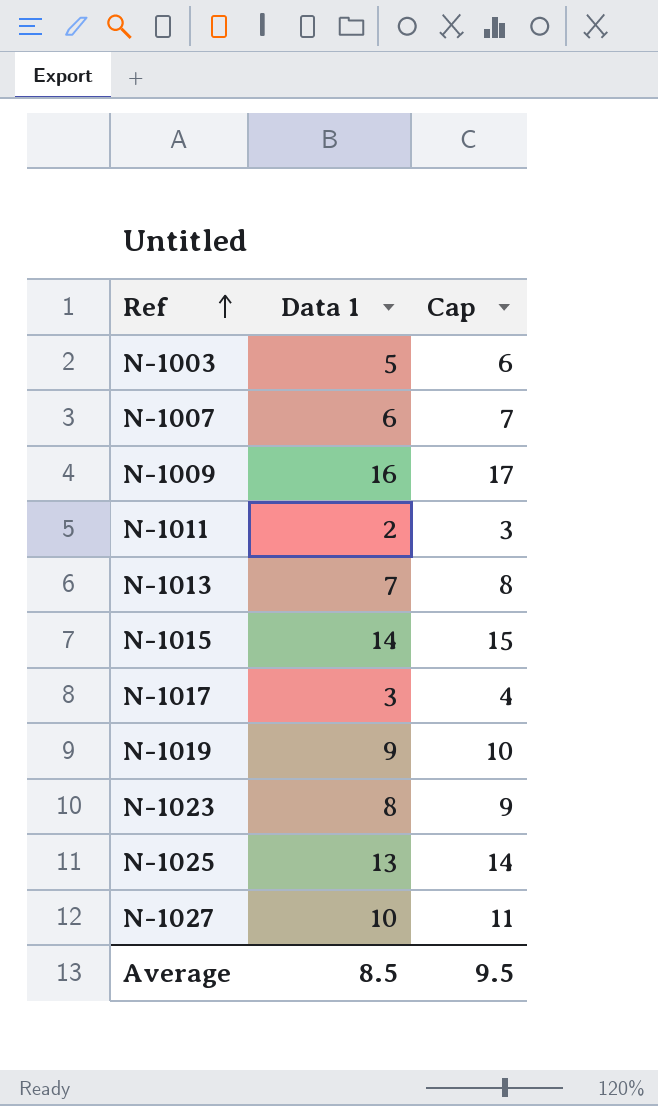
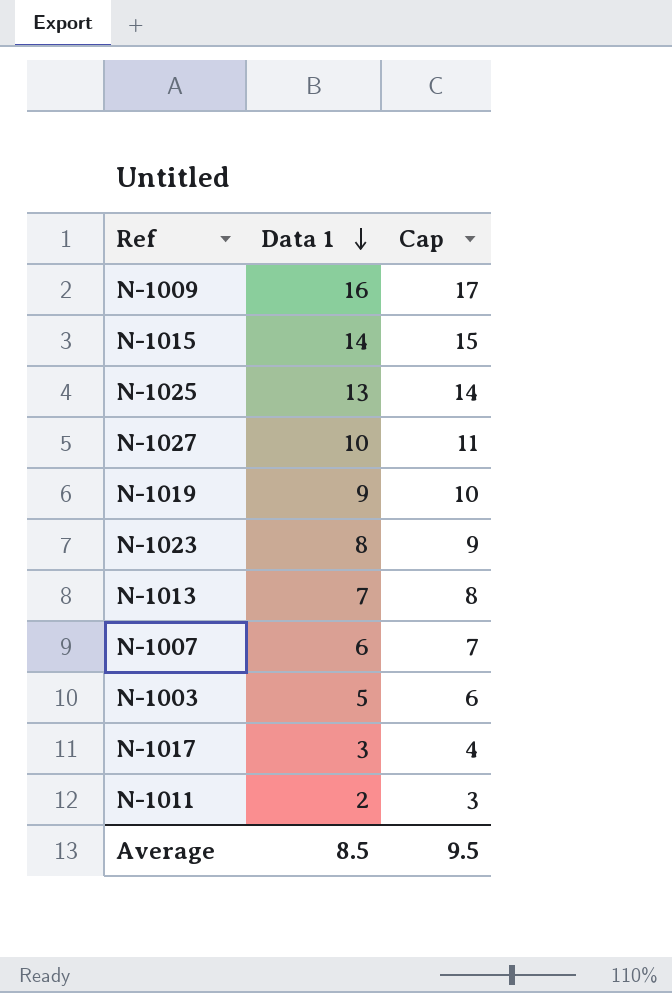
row order: Ref ascending -> Data 1 descending

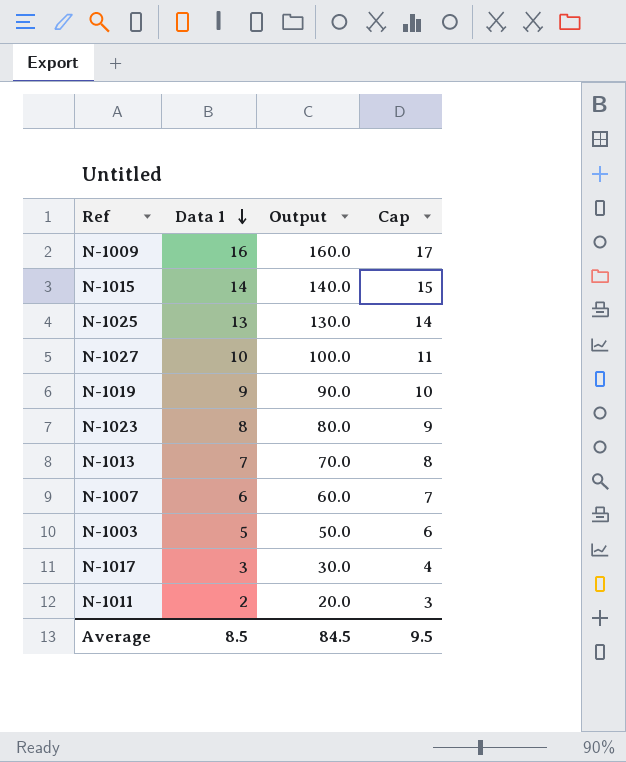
column Output | formula: none -> [Data 1] * 10

